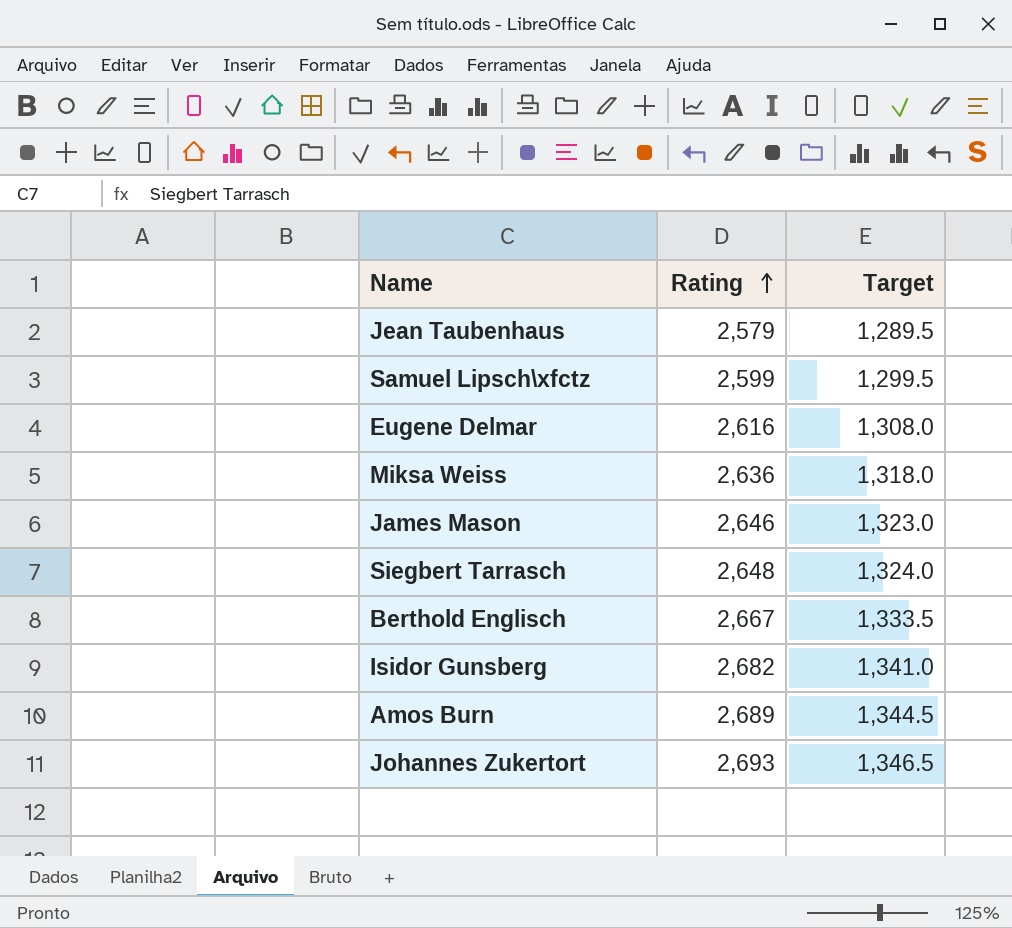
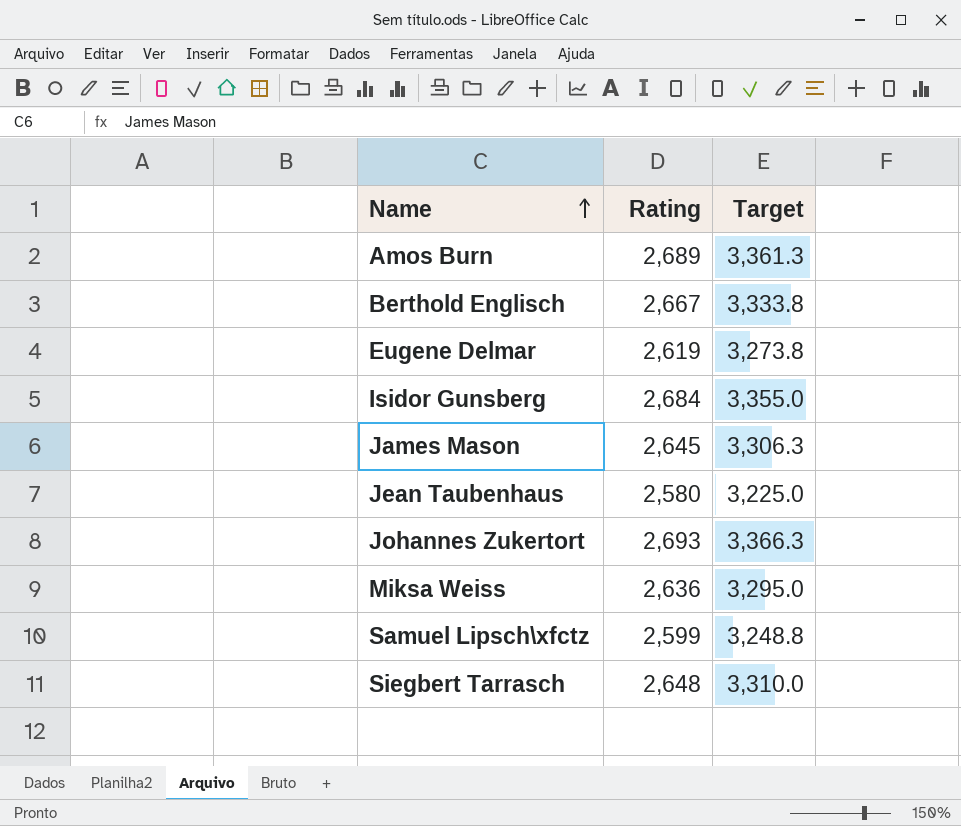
row order: Rating ascending -> Name ascending
column Target | formula: [Rating] * 0.5 -> [Rating] * 1.25
Eugene Delmar | Rating: 2,616 -> 2,619
Isidor Gunsberg | Rating: 2,682 -> 2,684
James Mason | Rating: 2,646 -> 2,645
Jean Taubenhaus | Rating: 2,579 -> 2,580

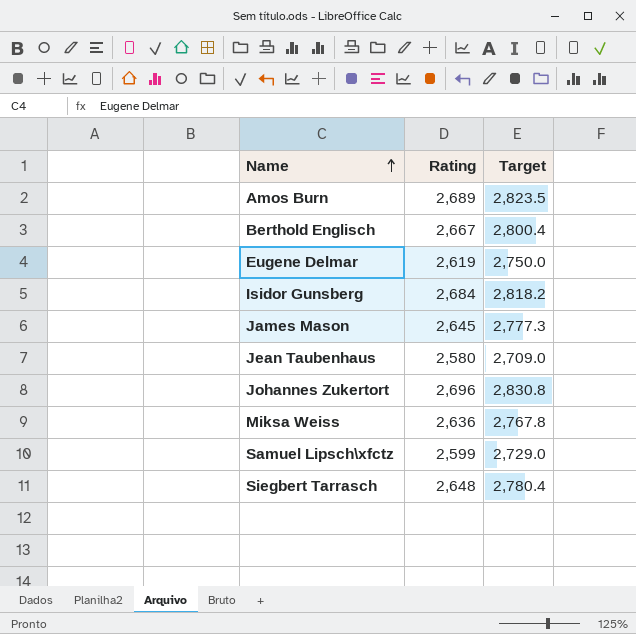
column Target | formula: [Rating] * 1.25 -> [Rating] * 1.05
Johannes Zukertort | Rating: 2,693 -> 2,696

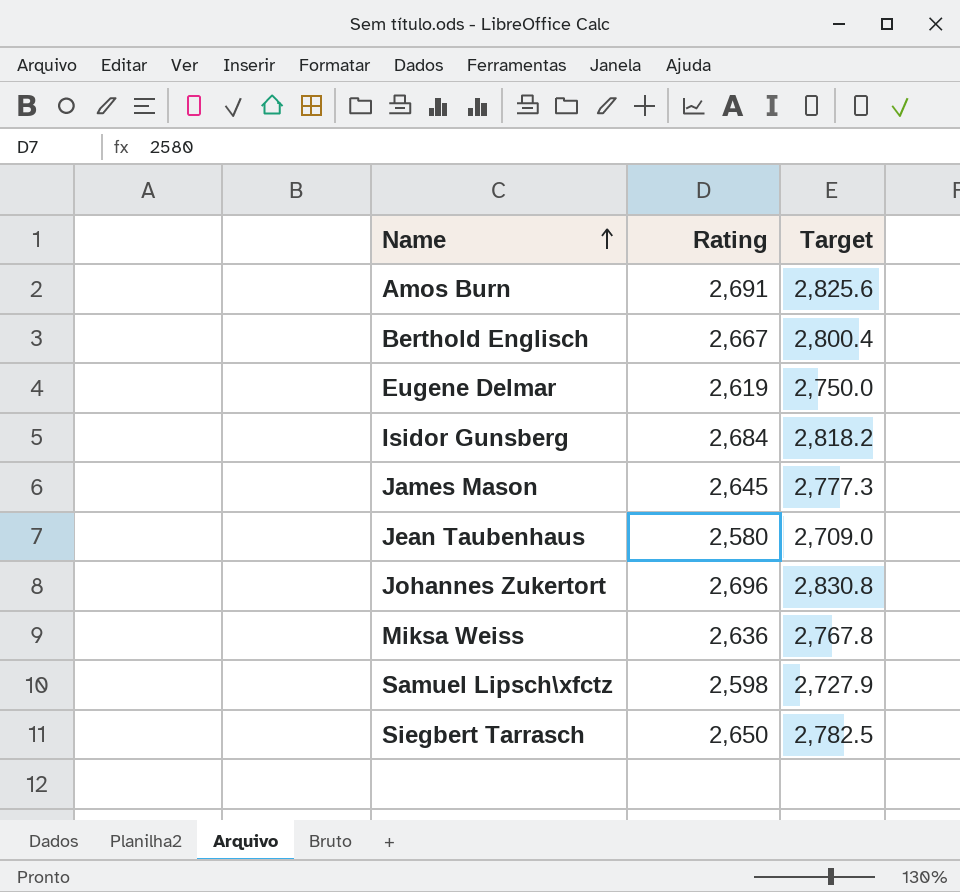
Amos Burn | Rating: 2,689 -> 2,691
Amos Burn | Target: 2,823.5 -> 2,825.6
Samuel Lipsch\xfctz | Rating: 2,599 -> 2,598
Samuel Lipsch\xfctz | Target: 2,729.0 -> 2,727.9
Siegbert Tarrasch | Rating: 2,648 -> 2,650
Siegbert Tarrasch | Target: 2,780.4 -> 2,782.5

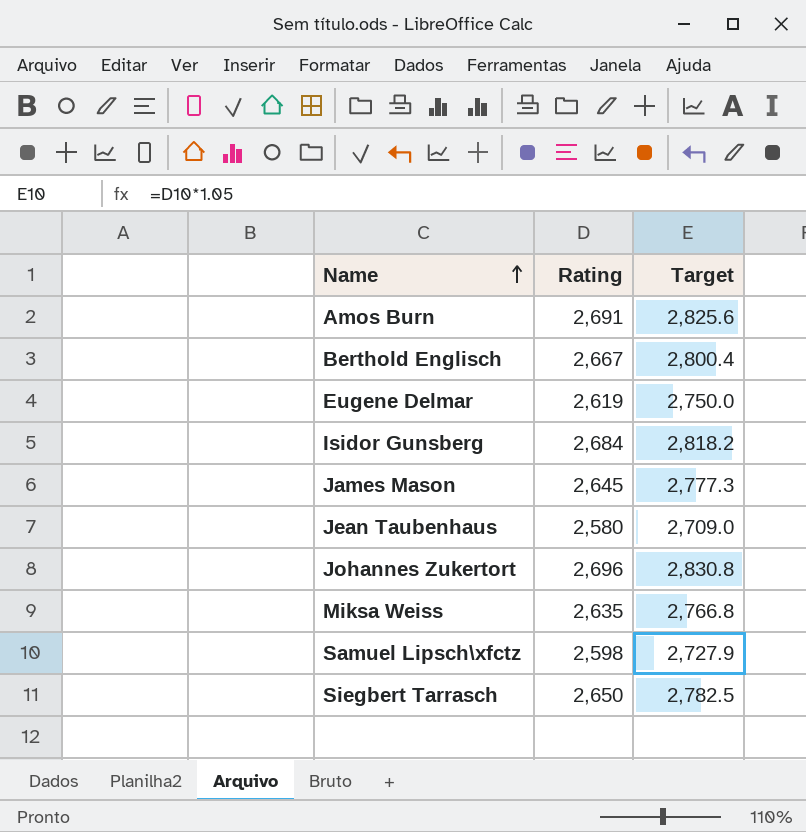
Miksa Weiss | Rating: 2,636 -> 2,635
Miksa Weiss | Target: 2,767.8 -> 2,766.8

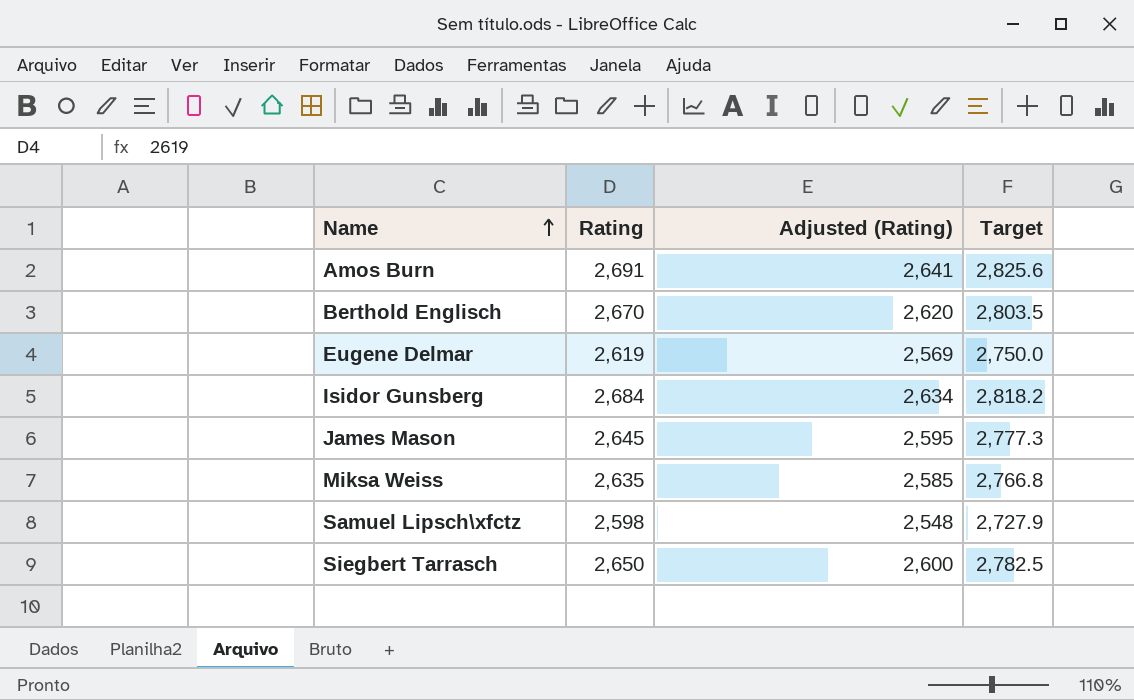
column Adjusted (Rating) | formula: none -> [Rating] - 50
row Jean Taubenhaus: 2,580 | 2,709.0 -> none
row Johannes Zukertort: 2,696 | 2,830.8 -> none
Berthold Englisch | Rating: 2,667 -> 2,670
Berthold Englisch | Target: 2,800.4 -> 2,803.5

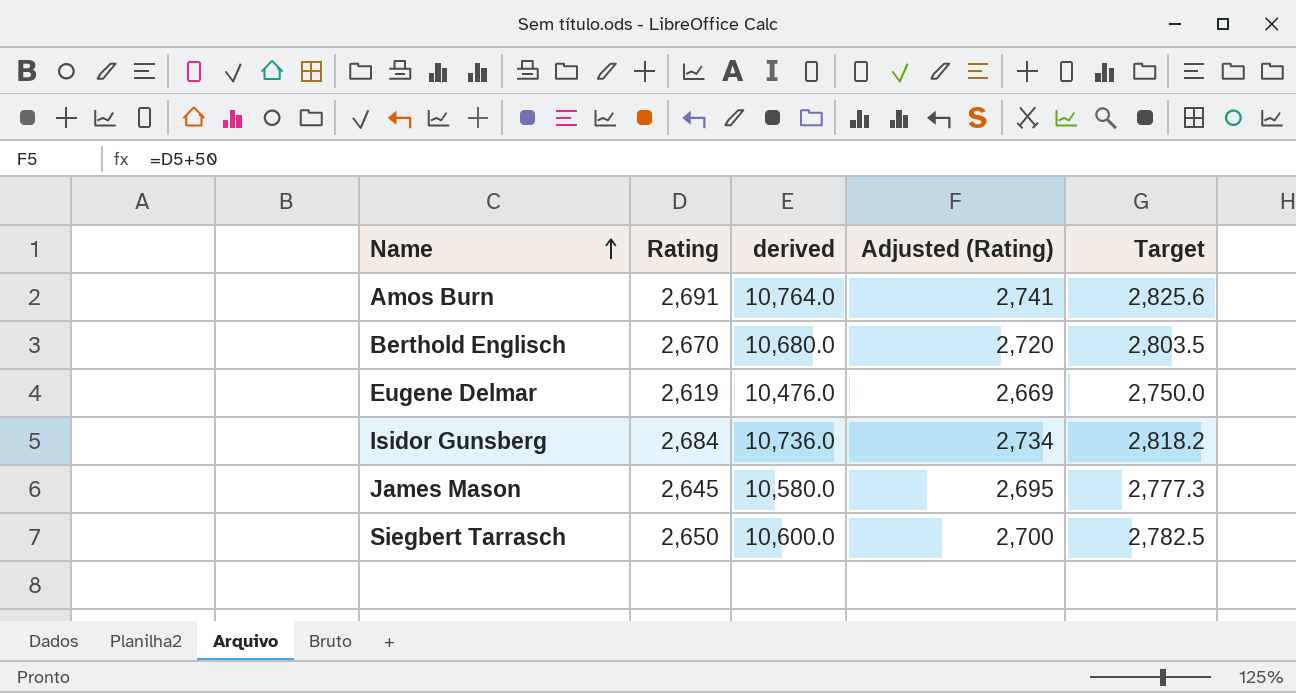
column derived | formula: none -> [Rating] * 4
column Adjusted (Rating) | formula: [Rating] - 50 -> [Rating] + 50
row Miksa Weiss: 2,635 | 2,585 | 2,766.8 -> none
row Samuel Lipsch\xfctz: 2,598 | 2,548 | 2,727.9 -> none

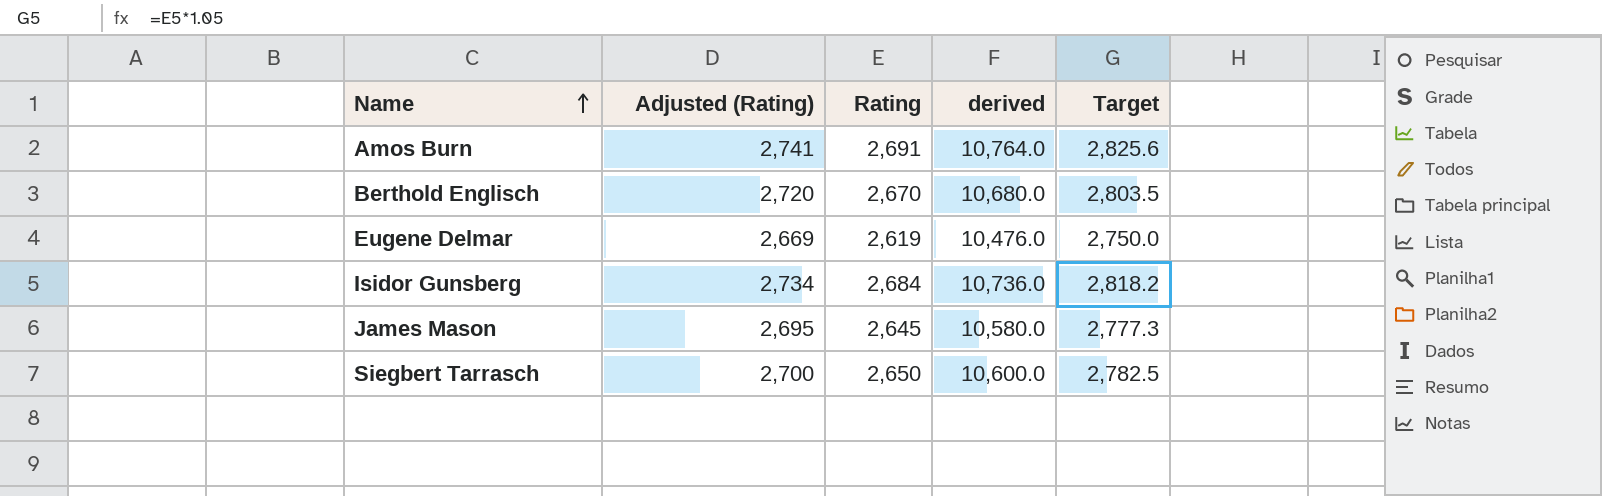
column Adjusted (Rating) | position: 4 -> 2

